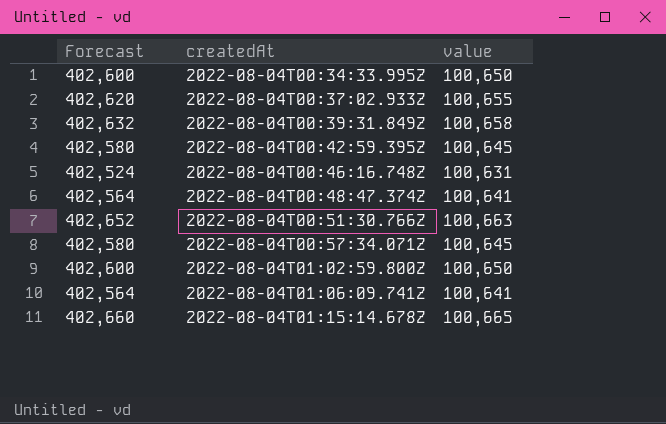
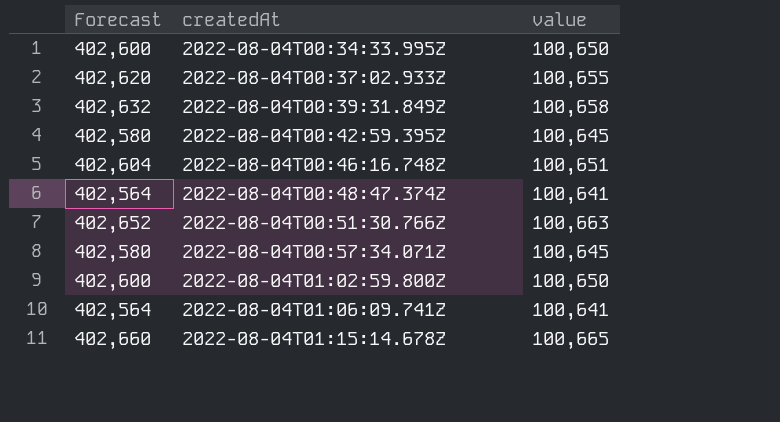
2022-08-04T00:46:16.748Z | Forecast: 402,524 -> 402,604
2022-08-04T00:46:16.748Z | value: 100,631 -> 100,651

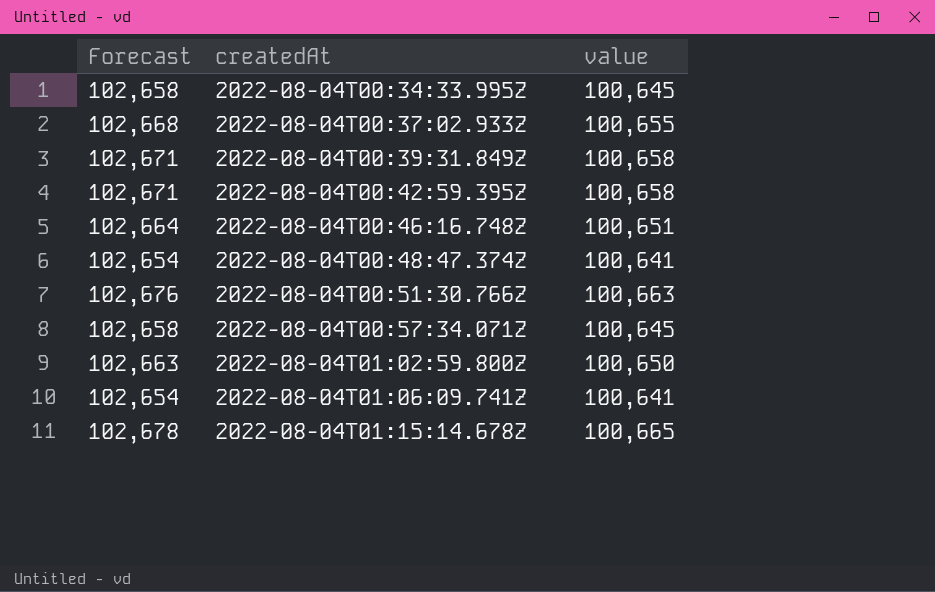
column Forecast | formula: [value] * 4 -> [value] * 1.02
2022-08-04T00:34:33.995Z | value: 100,650 -> 100,645
2022-08-04T00:42:59.395Z | value: 100,645 -> 100,658

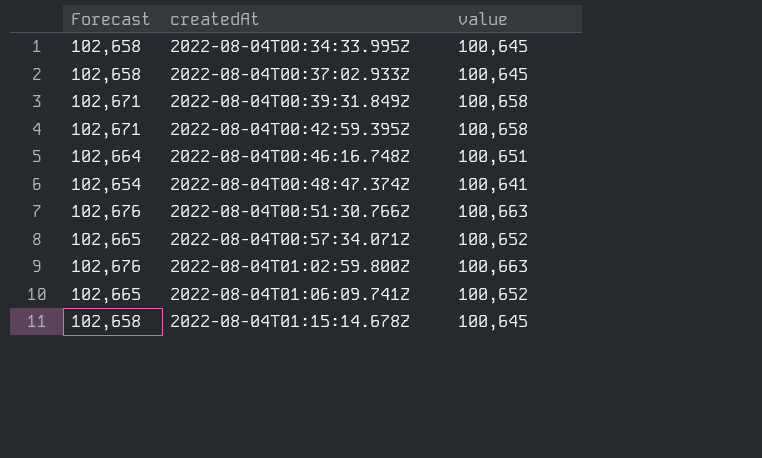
2022-08-04T00:37:02.933Z | Forecast: 102,668 -> 102,658
2022-08-04T00:37:02.933Z | value: 100,655 -> 100,645
2022-08-04T00:57:34.071Z | Forecast: 102,658 -> 102,665
2022-08-04T00:57:34.071Z | value: 100,645 -> 100,652
2022-08-04T01:02:59.800Z | Forecast: 102,663 -> 102,676
2022-08-04T01:02:59.800Z | value: 100,650 -> 100,663
2022-08-04T01:06:09.741Z | Forecast: 102,654 -> 102,665
2022-08-04T01:06:09.741Z | value: 100,641 -> 100,652
2022-08-04T01:15:14.678Z | Forecast: 102,678 -> 102,658
2022-08-04T01:15:14.678Z | value: 100,665 -> 100,645

